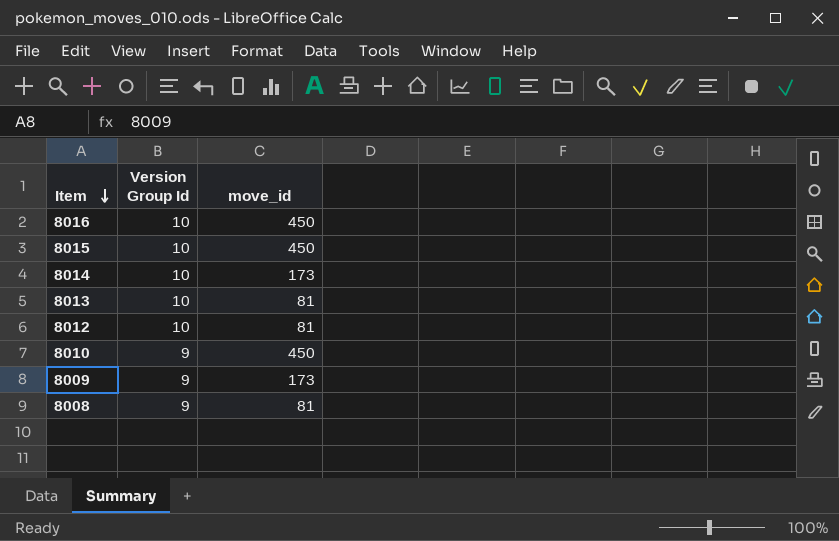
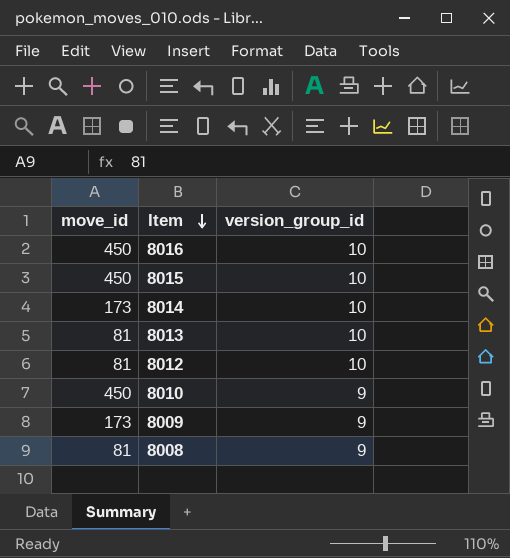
column move_id | position: 3 -> 1
column name: Version Group Id -> version_group_id

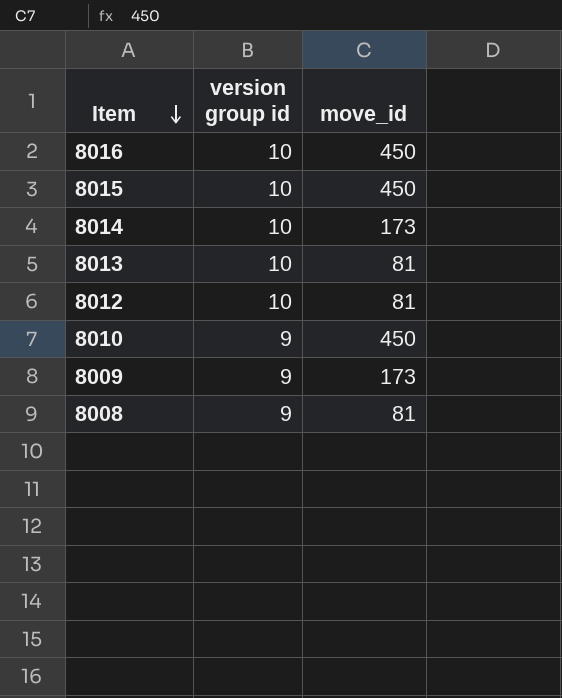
column name: version_group_id -> version group id
column move_id | position: 1 -> 3

